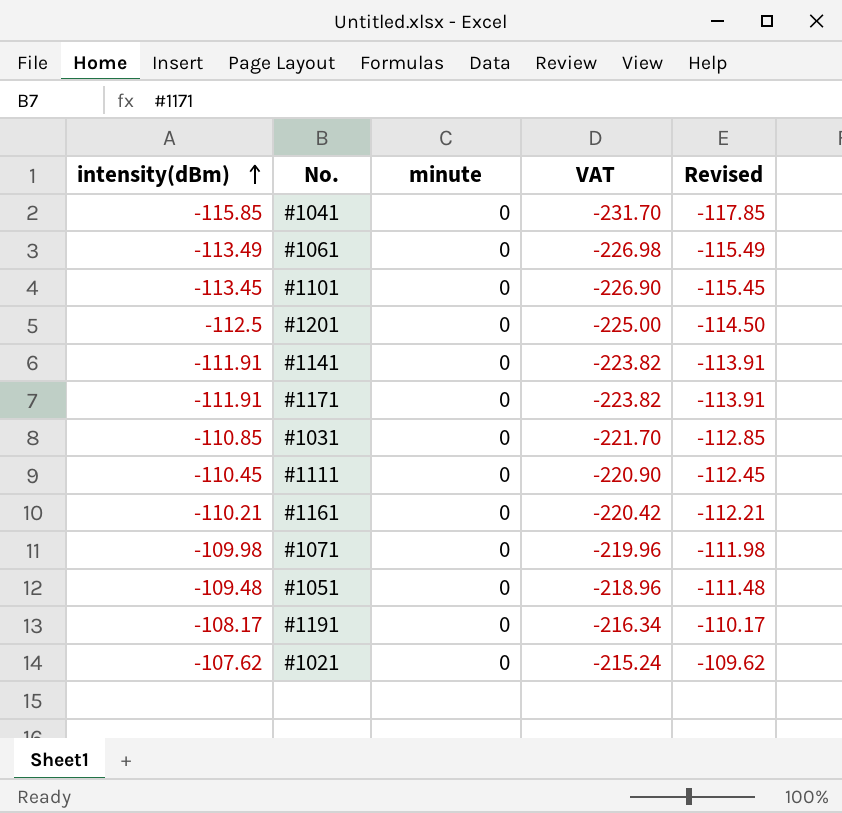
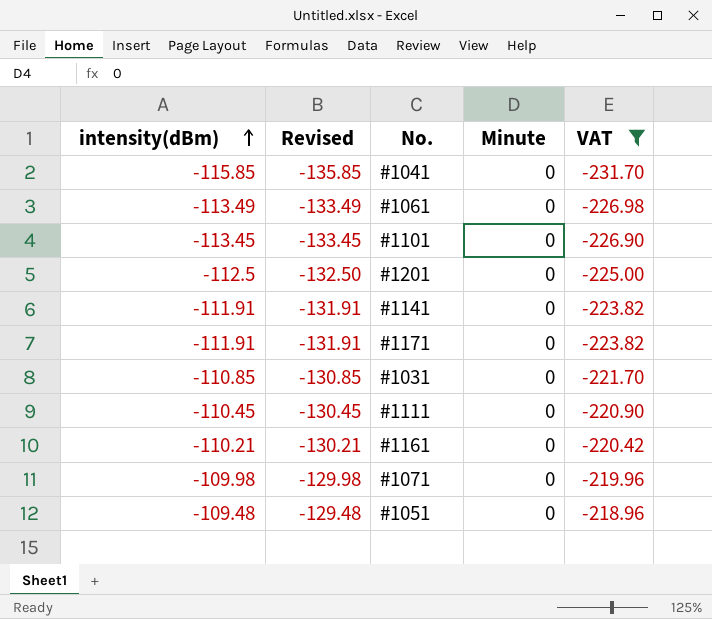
filter: none -> VAT <= -218.96
column Revised | formula: [intensity(dBm)] - 2 -> [intensity(dBm)] - 20
column Revised | position: 5 -> 2
column name: minute -> Minute

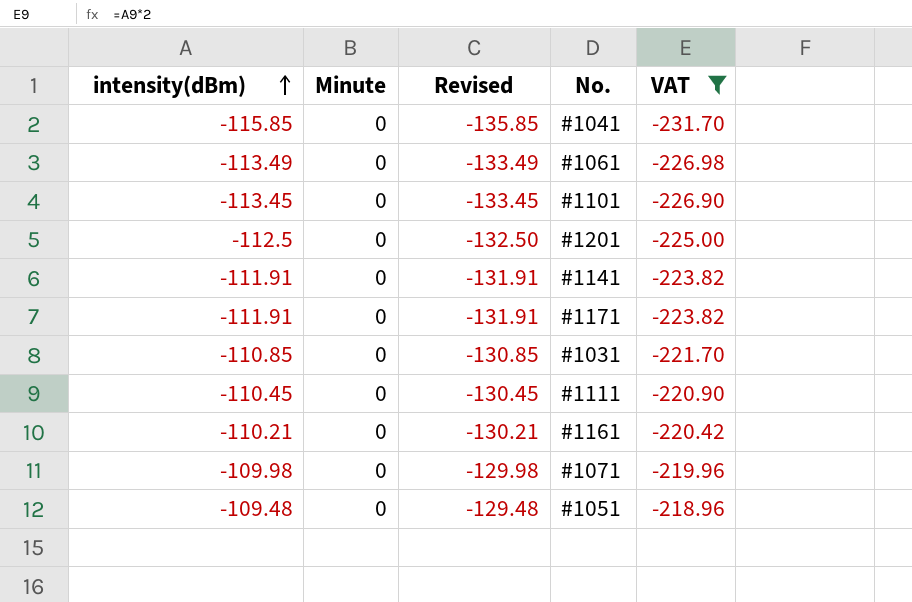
column Minute | position: 4 -> 2

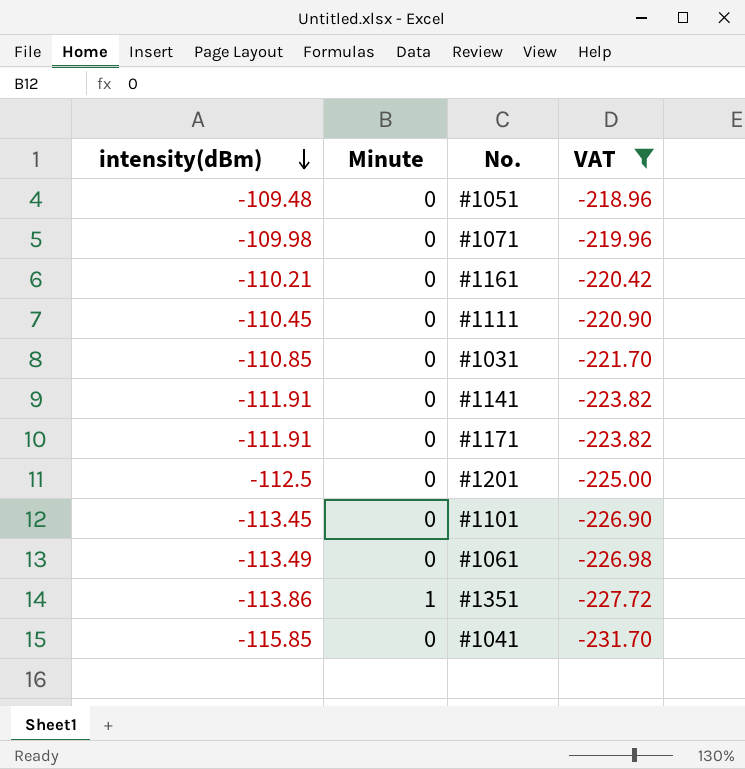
row order: intensity(dBm) ascending -> intensity(dBm) descending
column Revised | formula: [intensity(dBm)] - 20 -> none
row #1351: none -> -113.86 | 1 | -227.72

